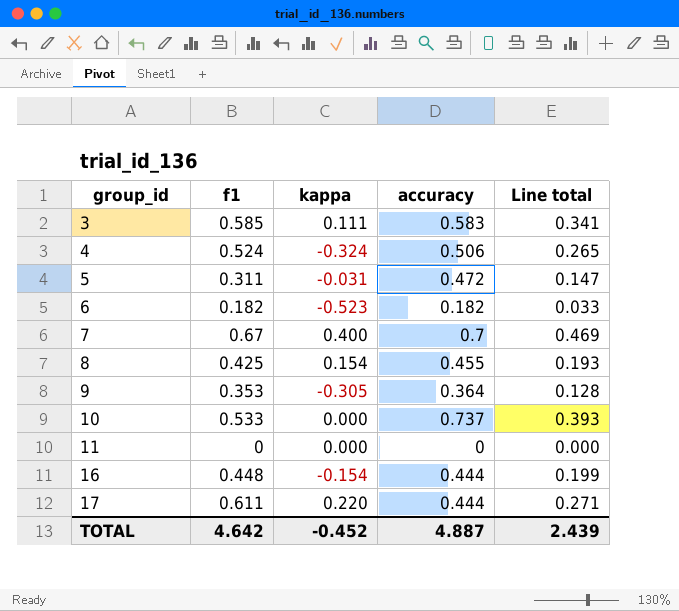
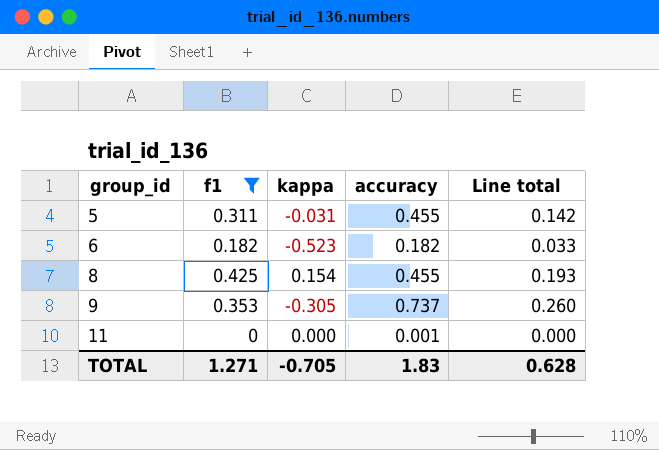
filter: none -> f1 <= 0.425
5 | accuracy: 0.472 -> 0.455
5 | Line total: 0.147 -> 0.142
9 | accuracy: 0.364 -> 0.737
9 | Line total: 0.128 -> 0.260
11 | accuracy: 0 -> 0.001
TOTAL | f1: 4.642 -> 1.271
TOTAL | kappa: -0.452 -> -0.705
TOTAL | accuracy: 4.887 -> 1.83
TOTAL | Line total: 2.439 -> 0.628

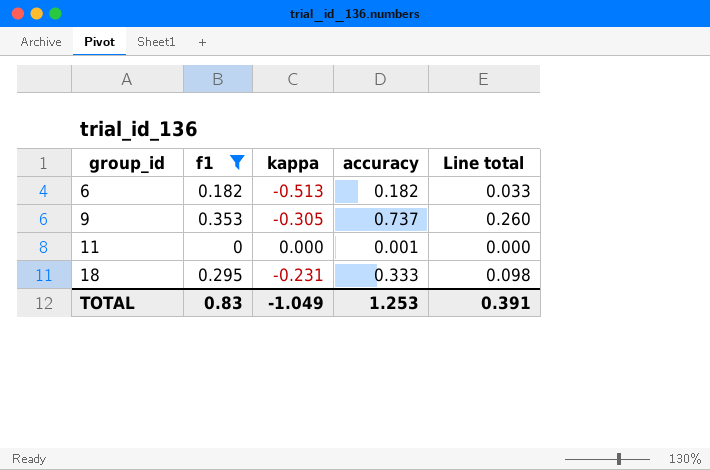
row 5: 0.311 | -0.031 | 0.455 | 0.142 -> none
row 8: 0.425 | 0.154 | 0.455 | 0.193 -> none
6 | kappa: -0.523 -> -0.513
row 18: none -> 0.295 | -0.231 | 0.333 | 0.098
TOTAL | f1: 1.271 -> 0.83
TOTAL | kappa: -0.705 -> -1.049
TOTAL | accuracy: 1.83 -> 1.253
TOTAL | Line total: 0.628 -> 0.391

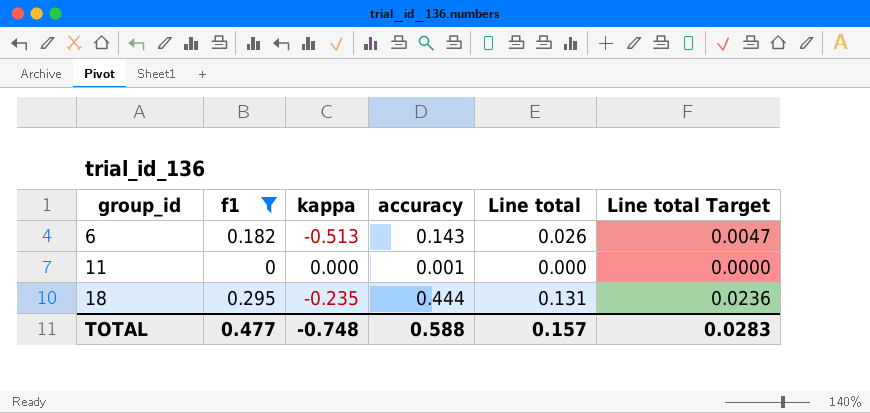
column Line total Target | formula: none -> [Line total] * 0.18
row 9: 0.353 | -0.305 | 0.737 | 0.260 -> none
6 | accuracy: 0.182 -> 0.143
6 | Line total: 0.033 -> 0.026
18 | kappa: -0.231 -> -0.235
18 | accuracy: 0.333 -> 0.444
18 | Line total: 0.098 -> 0.131
TOTAL | f1: 0.83 -> 0.477
TOTAL | kappa: -1.049 -> -0.748
TOTAL | accuracy: 1.253 -> 0.588
TOTAL | Line total: 0.391 -> 0.157

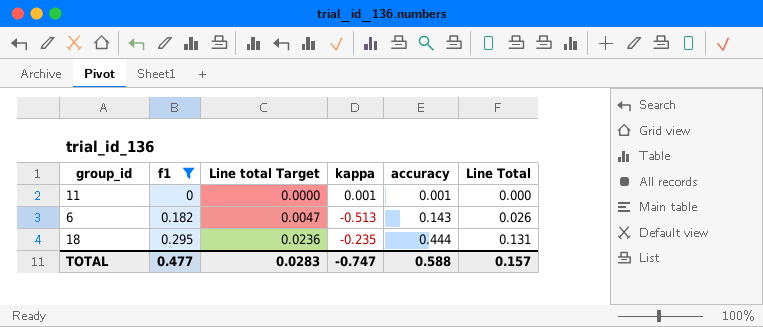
row order: group_id ascending -> f1 ascending
column Line total Target | position: 6 -> 3
column name: Line total -> Line Total
11 | kappa: 0.000 -> 0.001
TOTAL | kappa: -0.748 -> -0.747

